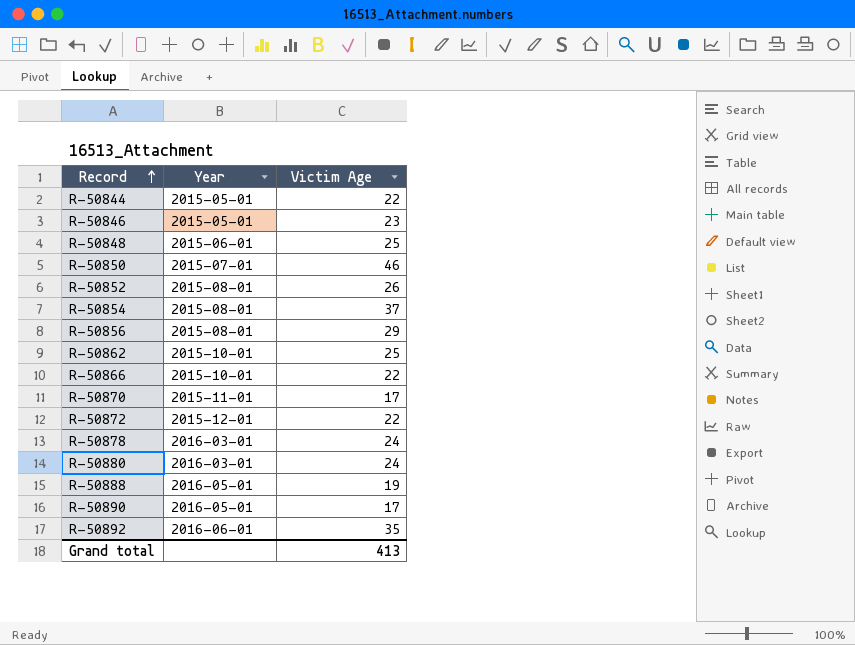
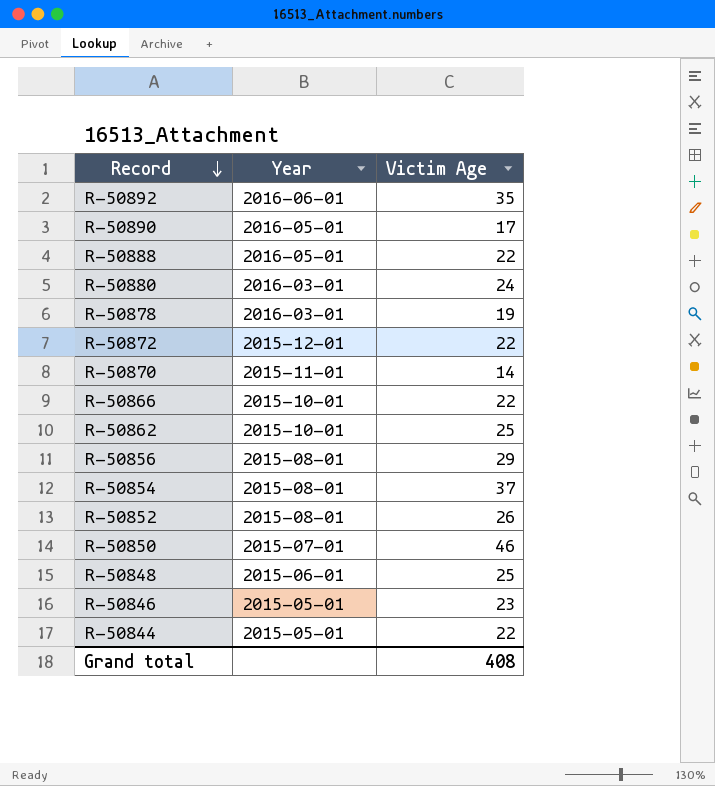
row order: Record ascending -> Record descending
R-50888 | Victim Age: 19 -> 22
R-50878 | Victim Age: 24 -> 19
R-50870 | Victim Age: 17 -> 14
Grand total | Victim Age: 413 -> 408

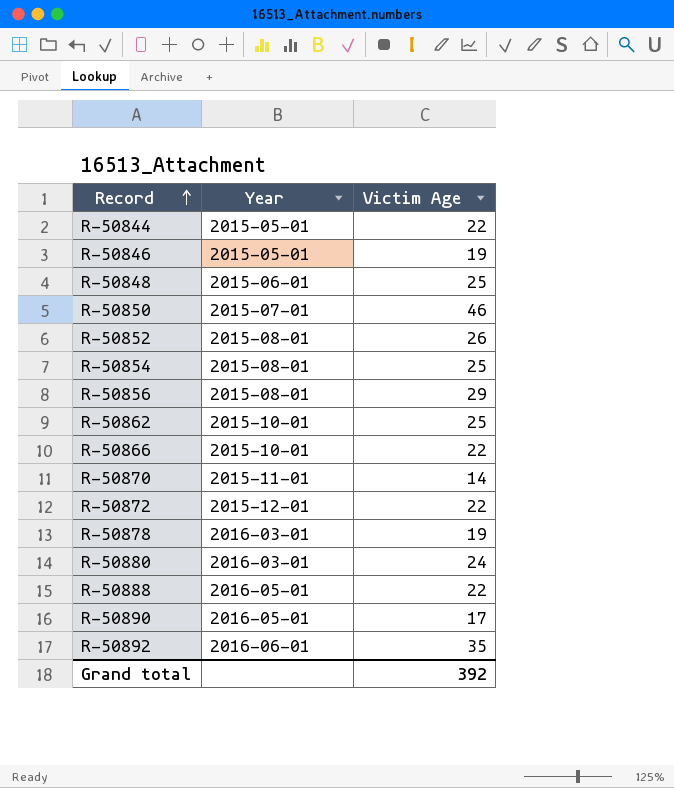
row order: Record descending -> Record ascending
R-50846 | Victim Age: 23 -> 19
R-50854 | Victim Age: 37 -> 25
Grand total | Victim Age: 408 -> 392

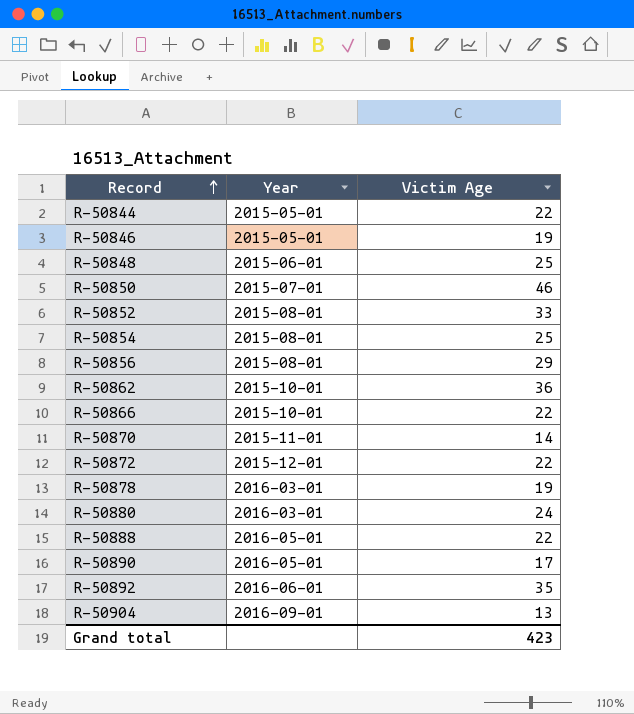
R-50852 | Victim Age: 26 -> 33
R-50862 | Victim Age: 25 -> 36
row R-50904: none -> 2016-09-01 | 13
Grand total | Victim Age: 392 -> 423

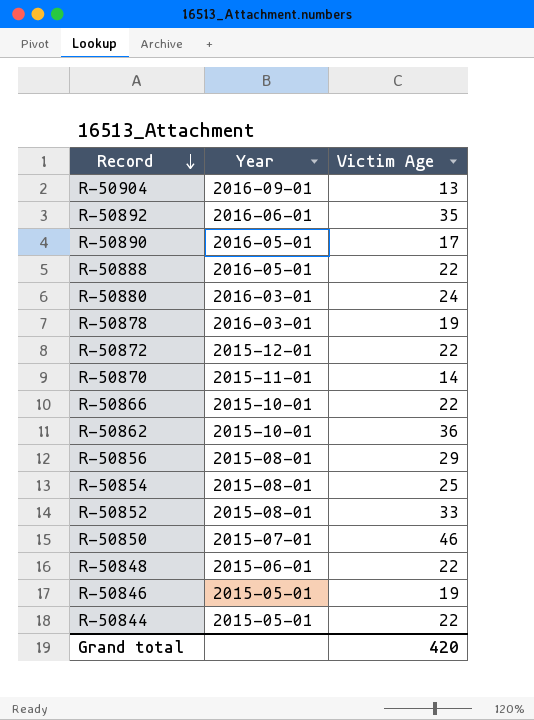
row order: Record ascending -> Record descending
R-50848 | Victim Age: 25 -> 22
Grand total | Victim Age: 423 -> 420

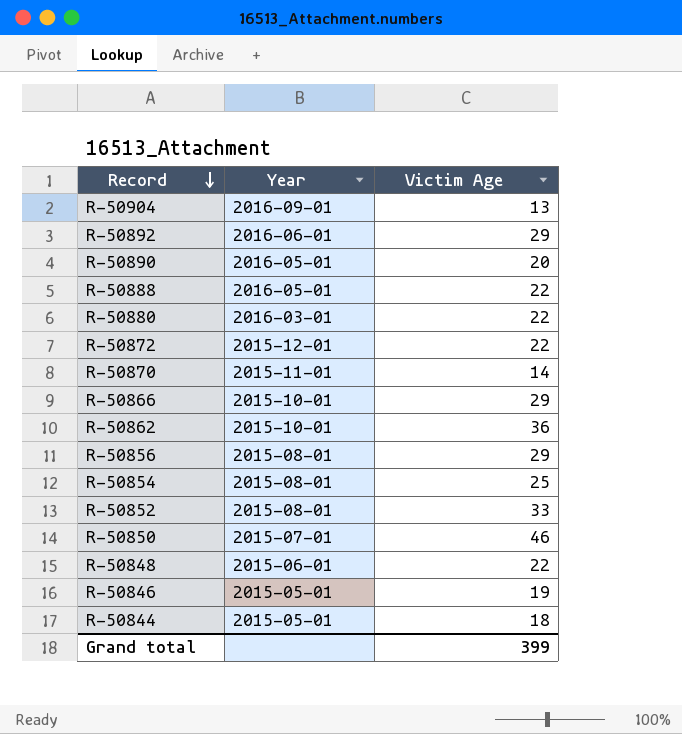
row R-50878: 2016-03-01 | 19 -> none
R-50892 | Victim Age: 35 -> 29
R-50890 | Victim Age: 17 -> 20
R-50880 | Victim Age: 24 -> 22
R-50866 | Victim Age: 22 -> 29
R-50844 | Victim Age: 22 -> 18
Grand total | Victim Age: 420 -> 399

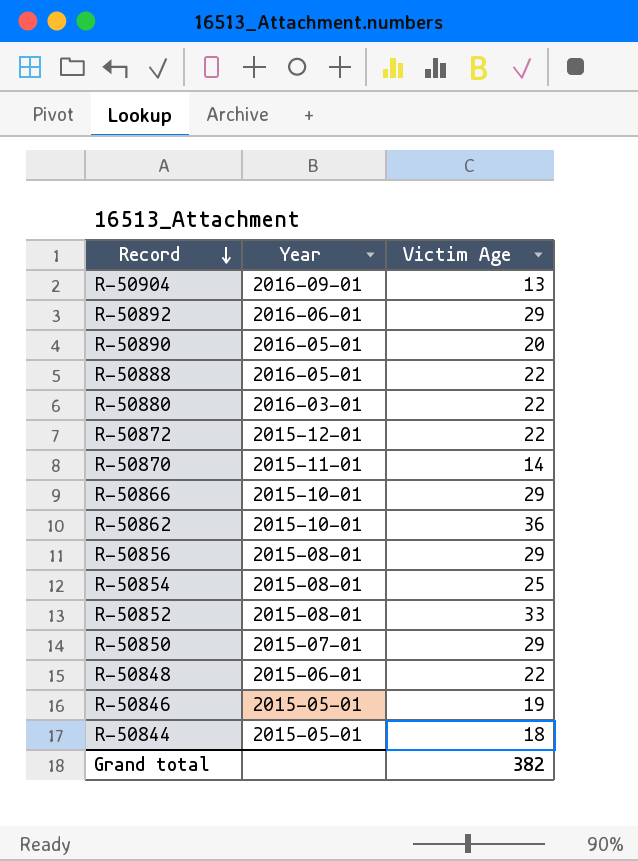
R-50850 | Victim Age: 46 -> 29
Grand total | Victim Age: 399 -> 382

